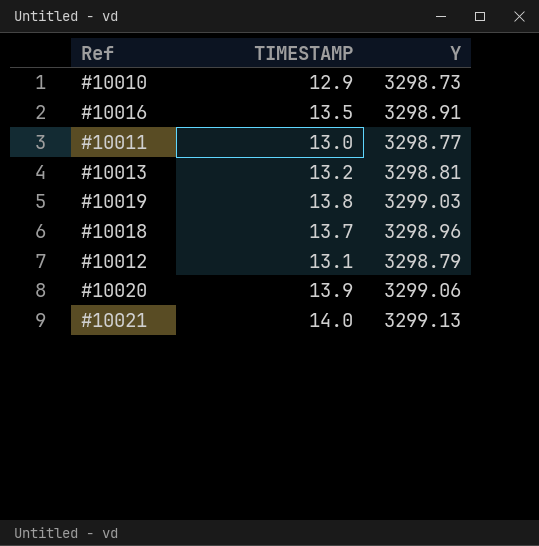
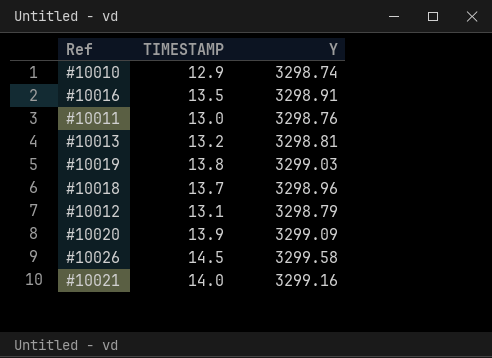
#10010 | Y: 3298.73 -> 3298.74
#10011 | Y: 3298.77 -> 3298.76
#10020 | Y: 3299.06 -> 3299.09
row #10026: none -> 14.5 | 3299.58
#10021 | Y: 3299.13 -> 3299.16

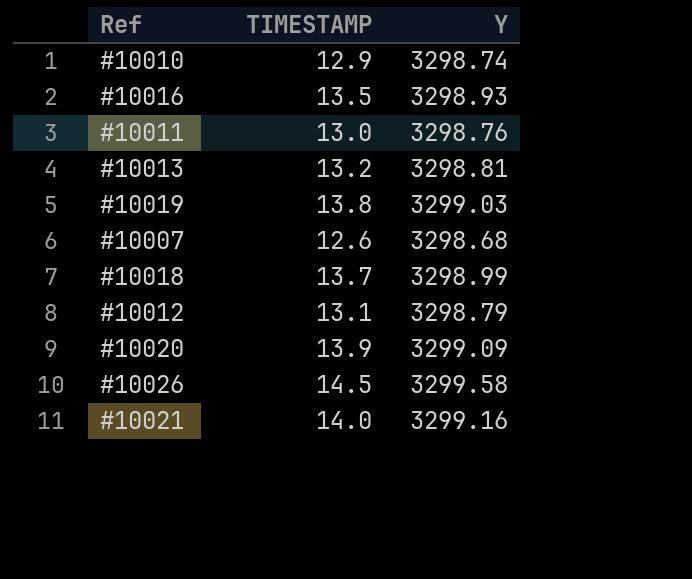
#10016 | Y: 3298.91 -> 3298.93
row #10007: none -> 12.6 | 3298.68
#10018 | Y: 3298.96 -> 3298.99

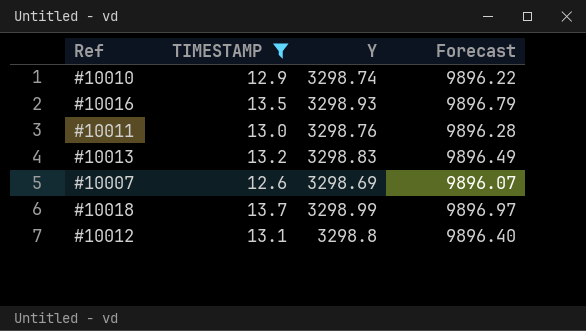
filter: none -> TIMESTAMP <= 13.7
column Forecast | formula: none -> [Y] * 3
#10013 | Y: 3298.81 -> 3298.83
#10007 | Y: 3298.68 -> 3298.69
#10012 | Y: 3298.79 -> 3298.8

